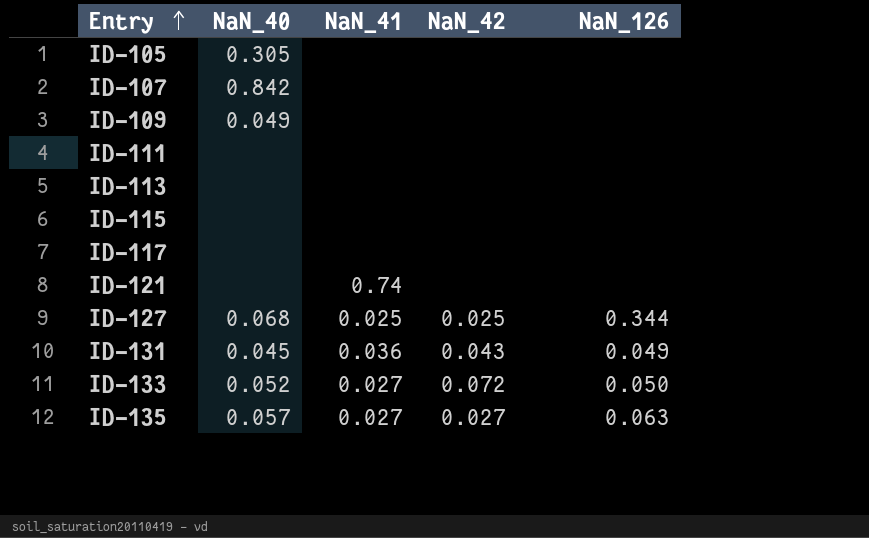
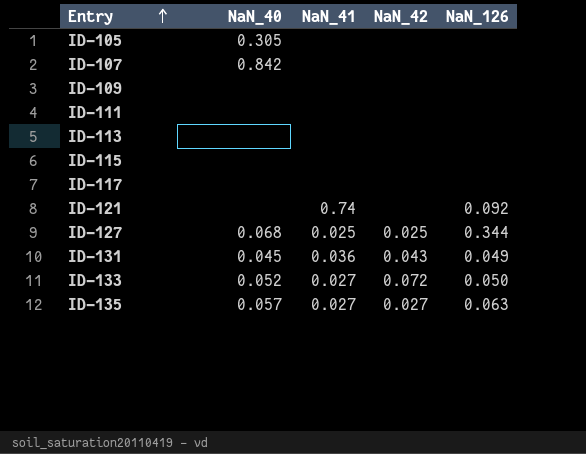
ID-109 | NaN_40: 0.049 -> none
ID-121 | NaN_126: none -> 0.092

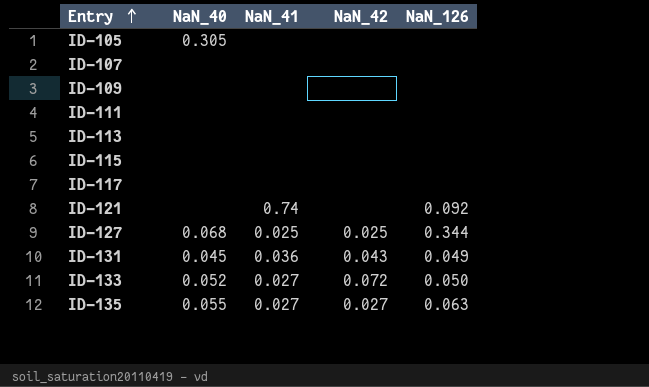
ID-107 | NaN_40: 0.842 -> none
ID-135 | NaN_40: 0.057 -> 0.055

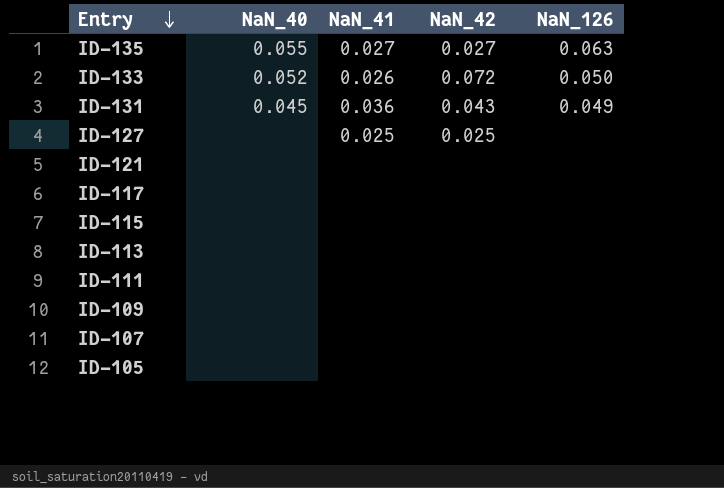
row order: Entry ascending -> Entry descending
ID-133 | NaN_41: 0.027 -> 0.026
ID-127 | NaN_40: 0.068 -> none
ID-127 | NaN_126: 0.344 -> none
ID-121 | NaN_41: 0.74 -> none
ID-121 | NaN_126: 0.092 -> none
ID-105 | NaN_40: 0.305 -> none

